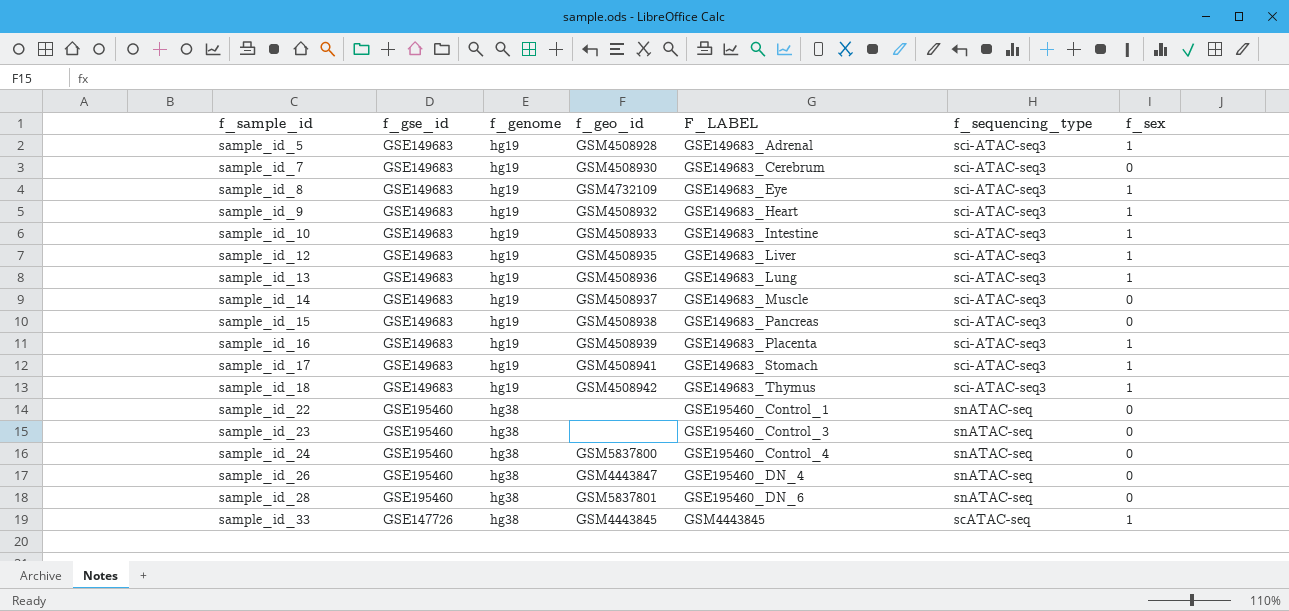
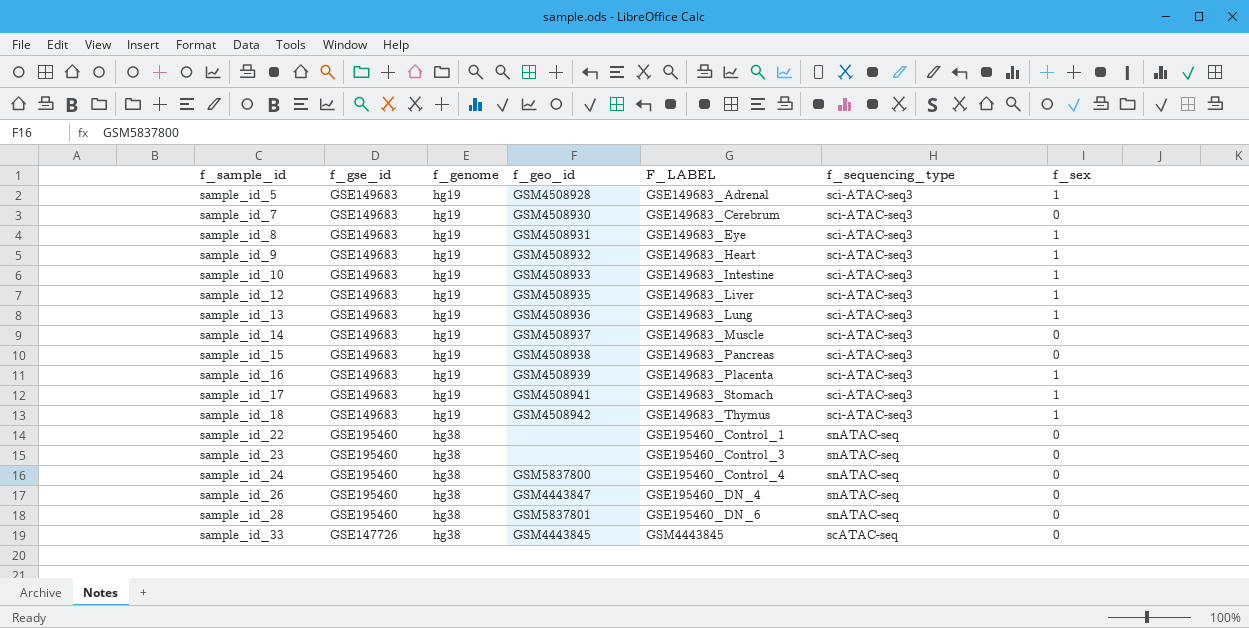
sample_id_8 | f_geo_id: GSM4732109 -> GSM4508931
sample_id_33 | f_sex: 1 -> 0

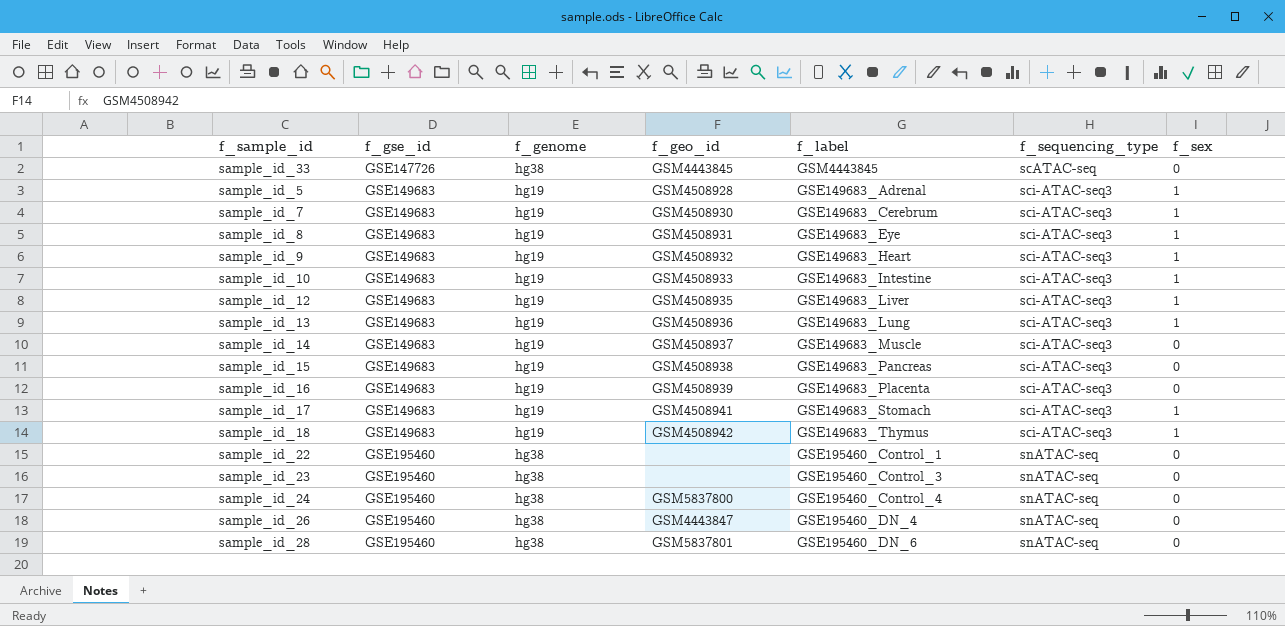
row order: f_sample_id ascending -> f_gse_id ascending
column name: F_LABEL -> f_label
sample_id_7 | f_sex: 0 -> 1
sample_id_16 | f_sex: 1 -> 0

